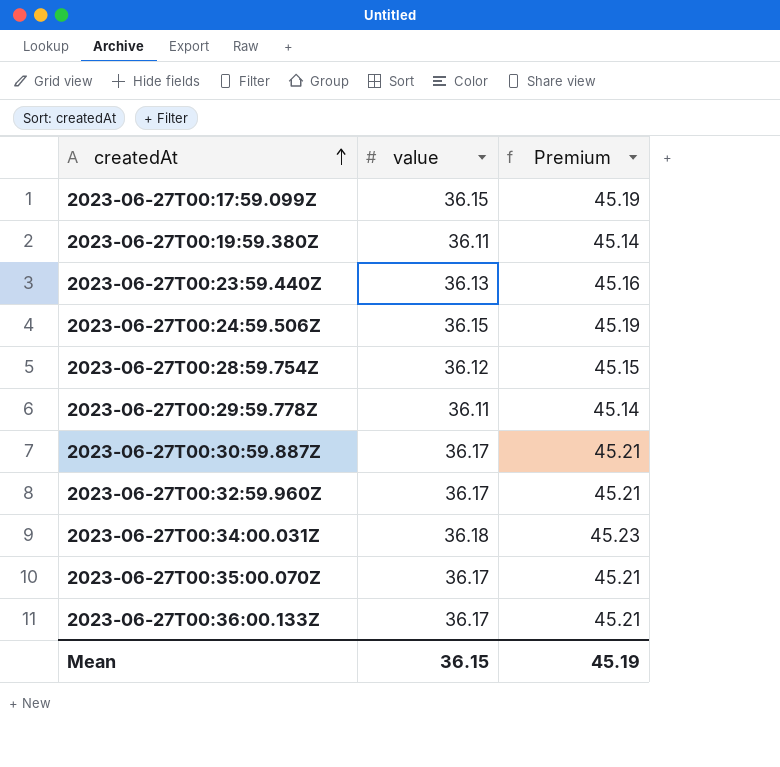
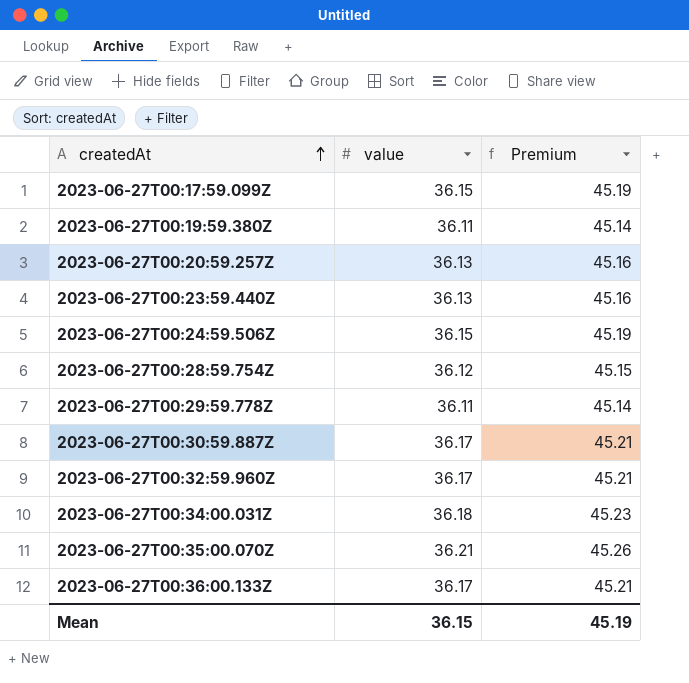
row 2023-06-27T00:20:59.257Z: none -> 36.13 | 45.16
2023-06-27T00:35:00.070Z | value: 36.17 -> 36.21
2023-06-27T00:35:00.070Z | Premium: 45.21 -> 45.26

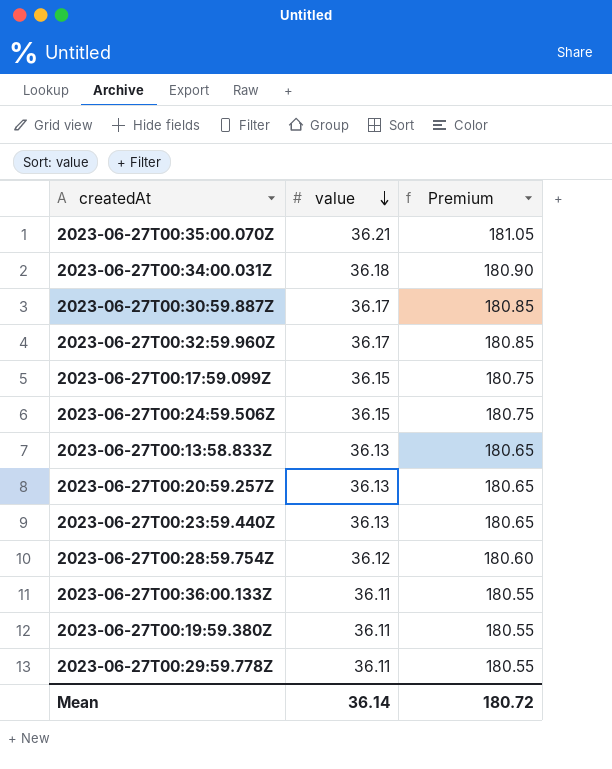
row order: createdAt ascending -> value descending
column Premium | formula: [value] * 1.25 -> [value] * 5
row 2023-06-27T00:13:58.833Z: none -> 36.13 | 180.65
2023-06-27T00:36:00.133Z | value: 36.17 -> 36.11
Mean | value: 36.15 -> 36.14
Mean | Premium: 45.19 -> 180.72

